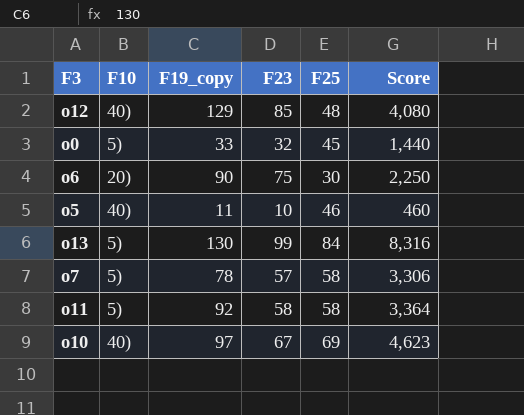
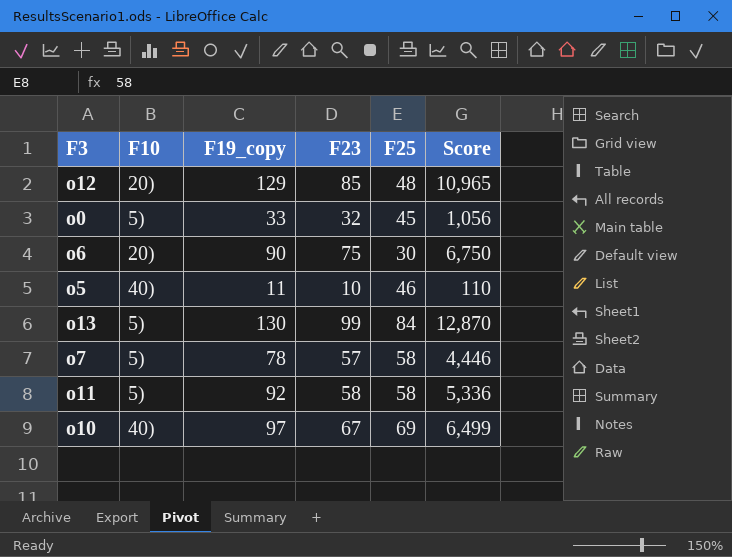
column Score | formula: [F23] * [F25] -> [F19_copy] * [F23]
o12 | F10: 40) -> 20)

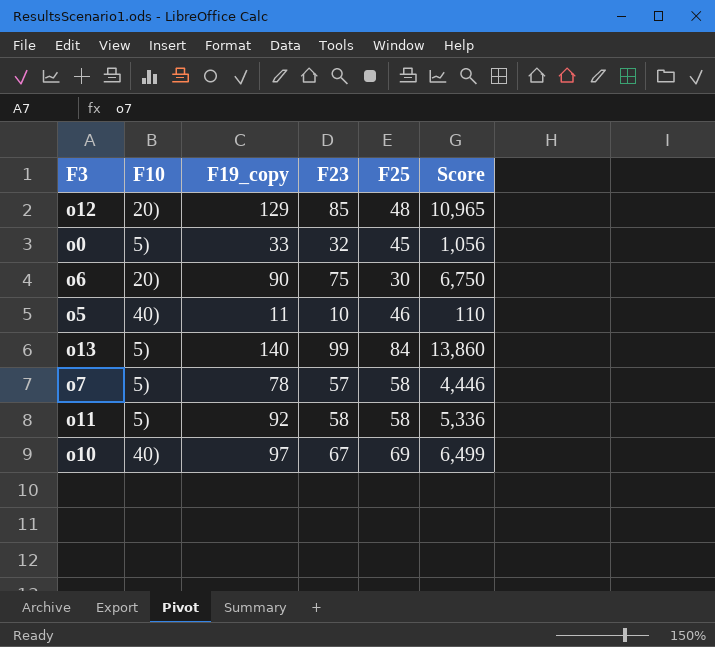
o13 | F19_copy: 130 -> 140
o13 | Score: 12,870 -> 13,860

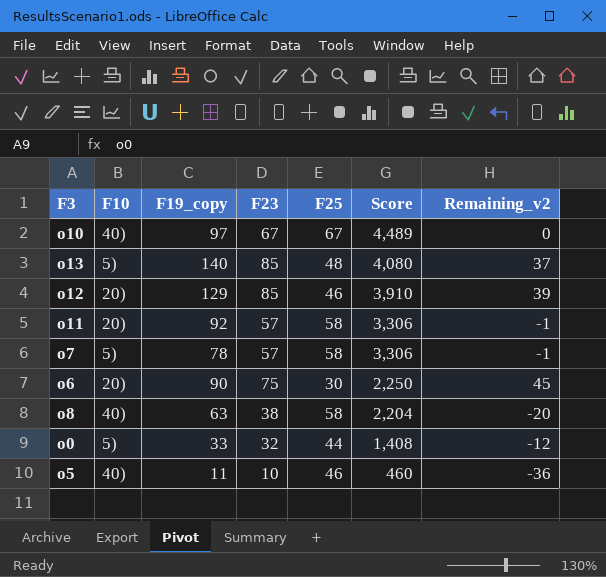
row order: none -> Score descending
column Score | formula: [F19_copy] * [F23] -> [F23] * [F25]
column Remaining_v2 | formula: none -> [F23] - [F25]
o10 | F25: 69 -> 67
o13 | F23: 99 -> 85
o13 | F25: 84 -> 48
o12 | F25: 48 -> 46
o11 | F10: 5) -> 20)
o11 | F23: 58 -> 57
row o8: none -> 40) | 63 | 38 | 58 | 2,204 | -20
o0 | F25: 45 -> 44

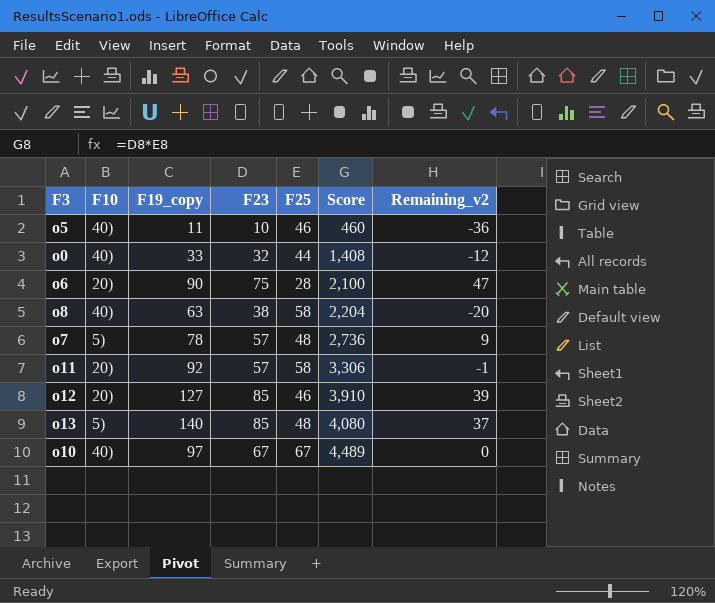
row order: Score descending -> Score ascending
o0 | F10: 5) -> 40)
o6 | F25: 30 -> 28
o6 | Score: 2,250 -> 2,100
o6 | Remaining_v2: 45 -> 47
o7 | F25: 58 -> 48
o7 | Score: 3,306 -> 2,736
o7 | Remaining_v2: -1 -> 9
o12 | F19_copy: 129 -> 127

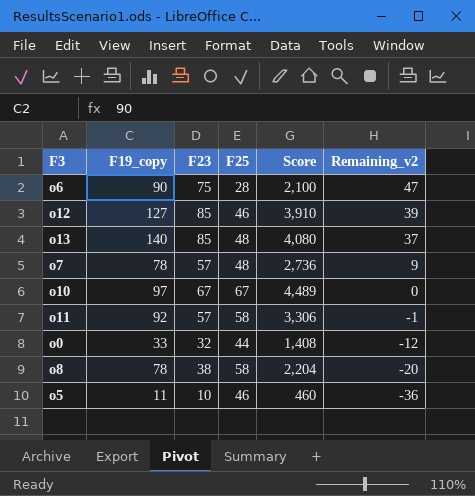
row order: Score ascending -> Remaining_v2 descending
column F10 | position: 2 -> none
o8 | F19_copy: 63 -> 78

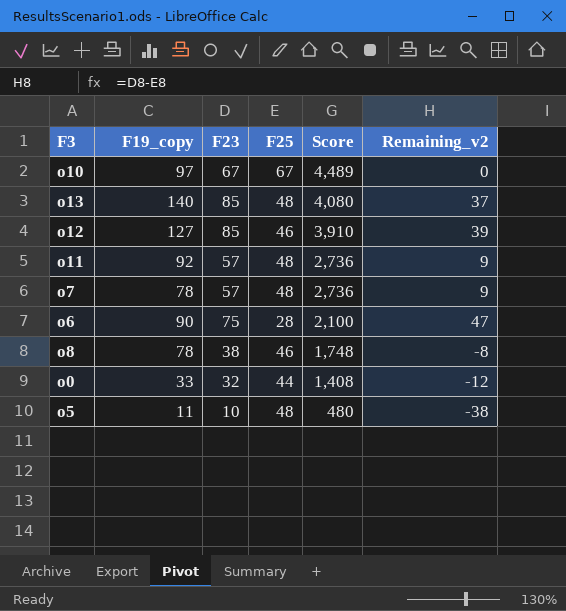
row order: Remaining_v2 descending -> Score descending
o11 | F25: 58 -> 48
o11 | Score: 3,306 -> 2,736
o11 | Remaining_v2: -1 -> 9
o8 | F25: 58 -> 46
o8 | Score: 2,204 -> 1,748
o8 | Remaining_v2: -20 -> -8
o5 | F25: 46 -> 48
o5 | Score: 460 -> 480
o5 | Remaining_v2: -36 -> -38

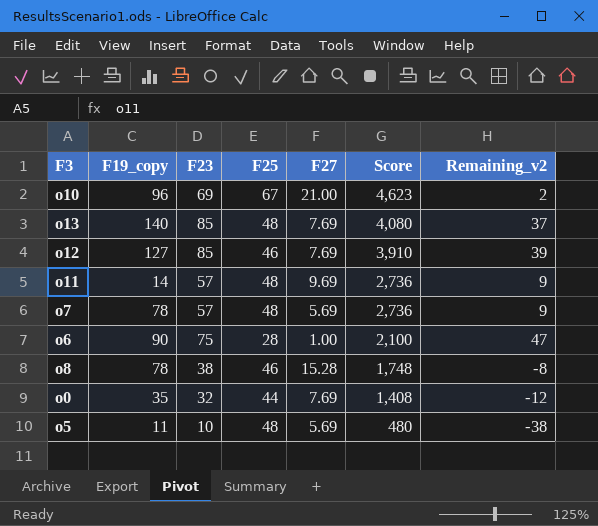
column F27 | position: none -> 5
o10 | F19_copy: 97 -> 96
o10 | F23: 67 -> 69
o10 | Score: 4,489 -> 4,623
o10 | Remaining_v2: 0 -> 2
o11 | F19_copy: 92 -> 14
o0 | F19_copy: 33 -> 35

